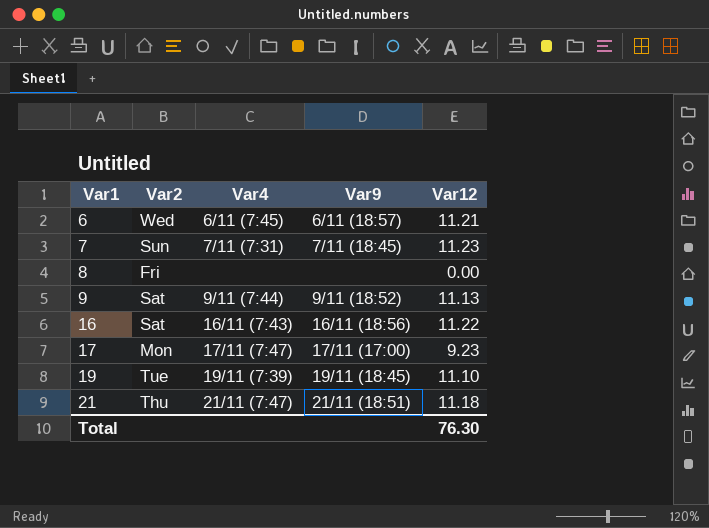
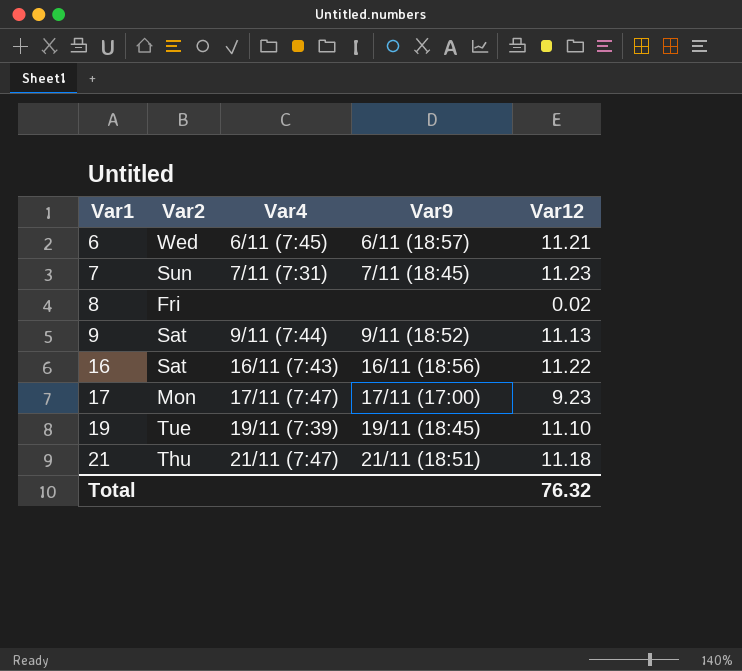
8 | Var12: 0.00 -> 0.02
Total | Var12: 76.30 -> 76.32

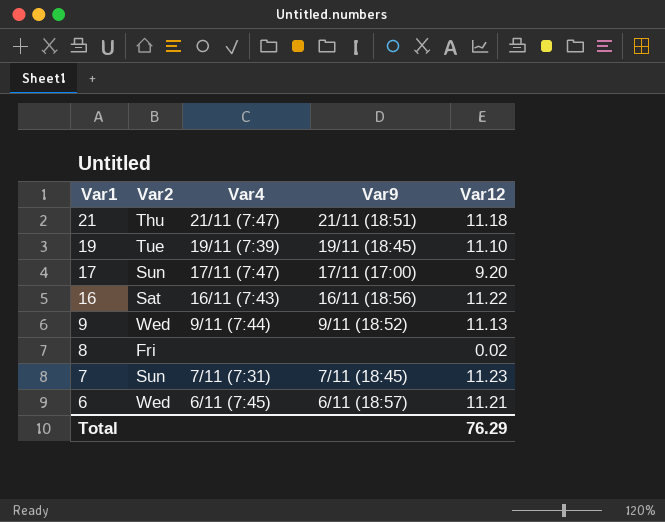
row order: Var1 ascending -> Var1 descending
17 | Var2: Mon -> Sun
17 | Var12: 9.23 -> 9.20
9 | Var2: Sat -> Wed
Total | Var12: 76.32 -> 76.29

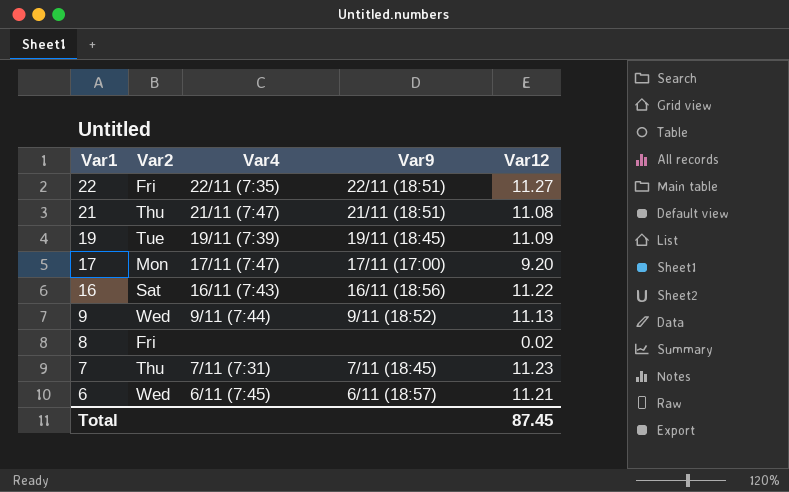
row 22: none -> Fri | 22/11 (7:35) | 22/11 (18:51) | 11.27
21 | Var12: 11.18 -> 11.08
19 | Var12: 11.10 -> 11.09
17 | Var2: Sun -> Mon
7 | Var2: Sun -> Thu
Total | Var12: 76.29 -> 87.45

